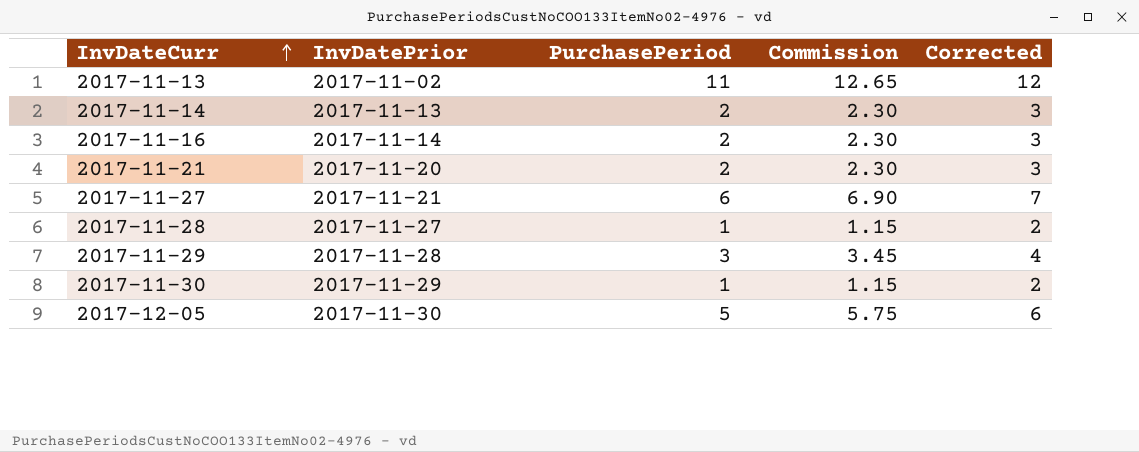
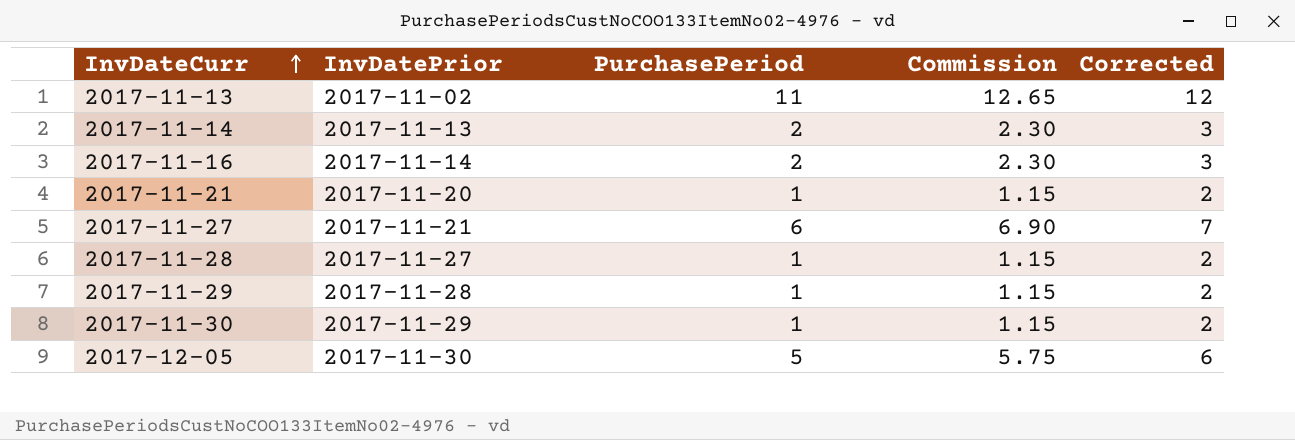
2017-11-21 | PurchasePeriod: 2 -> 1
2017-11-21 | Commission: 2.30 -> 1.15
2017-11-21 | Corrected: 3 -> 2
2017-11-29 | PurchasePeriod: 3 -> 1
2017-11-29 | Commission: 3.45 -> 1.15
2017-11-29 | Corrected: 4 -> 2

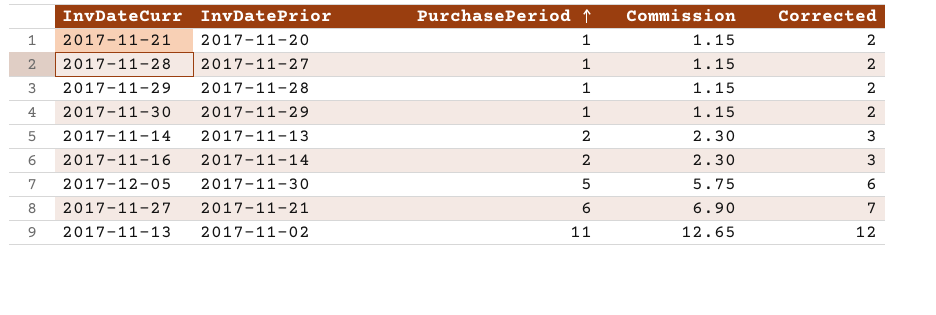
row order: InvDateCurr ascending -> PurchasePeriod ascending

